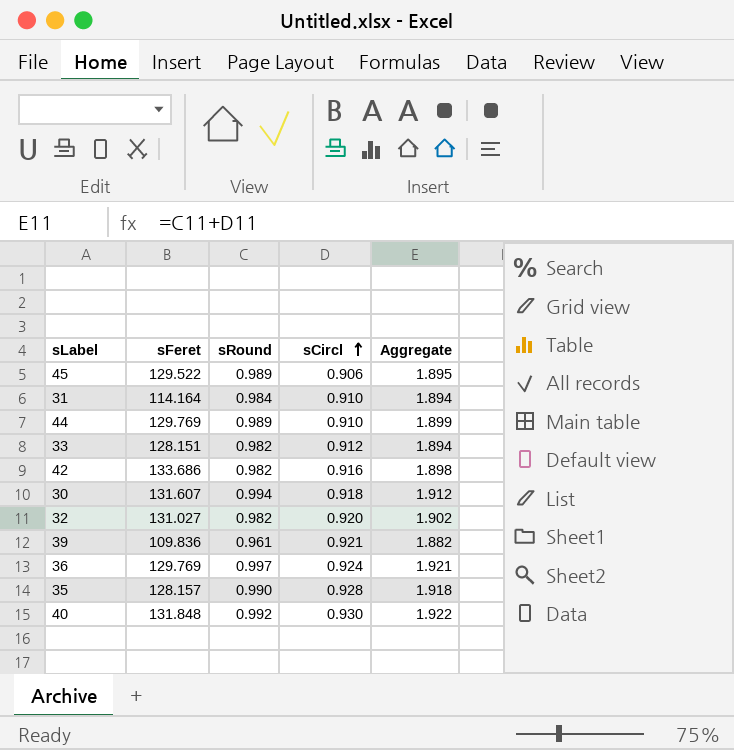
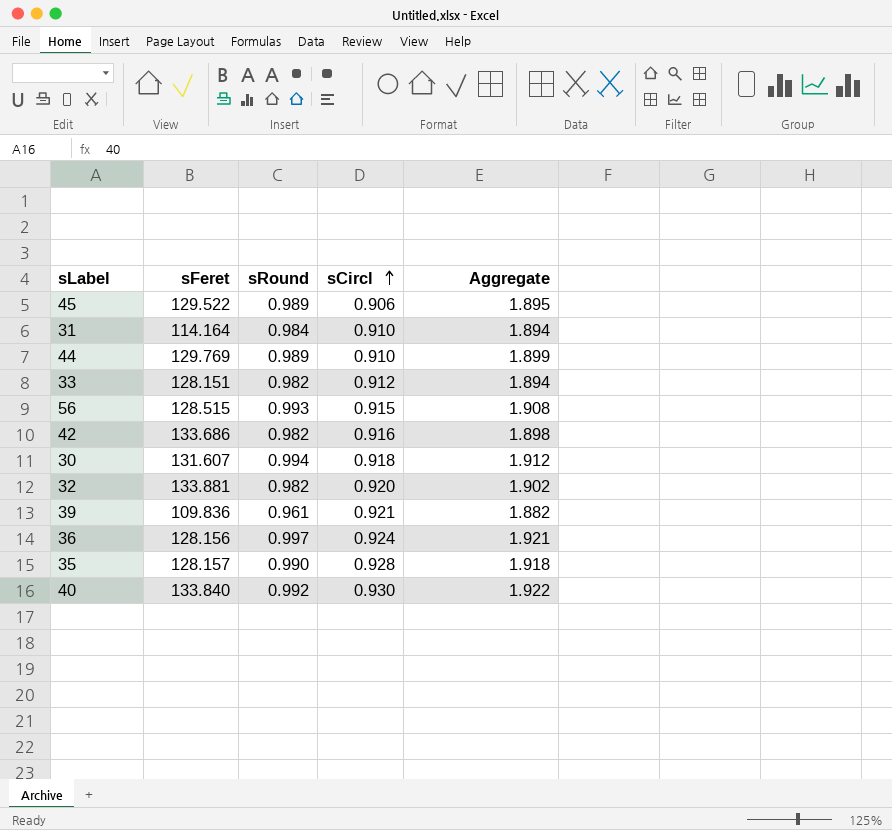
row 56: none -> 128.515 | 0.993 | 0.915 | 1.908
32 | sFeret: 131.027 -> 133.881
36 | sFeret: 129.769 -> 128.156
40 | sFeret: 131.848 -> 133.840

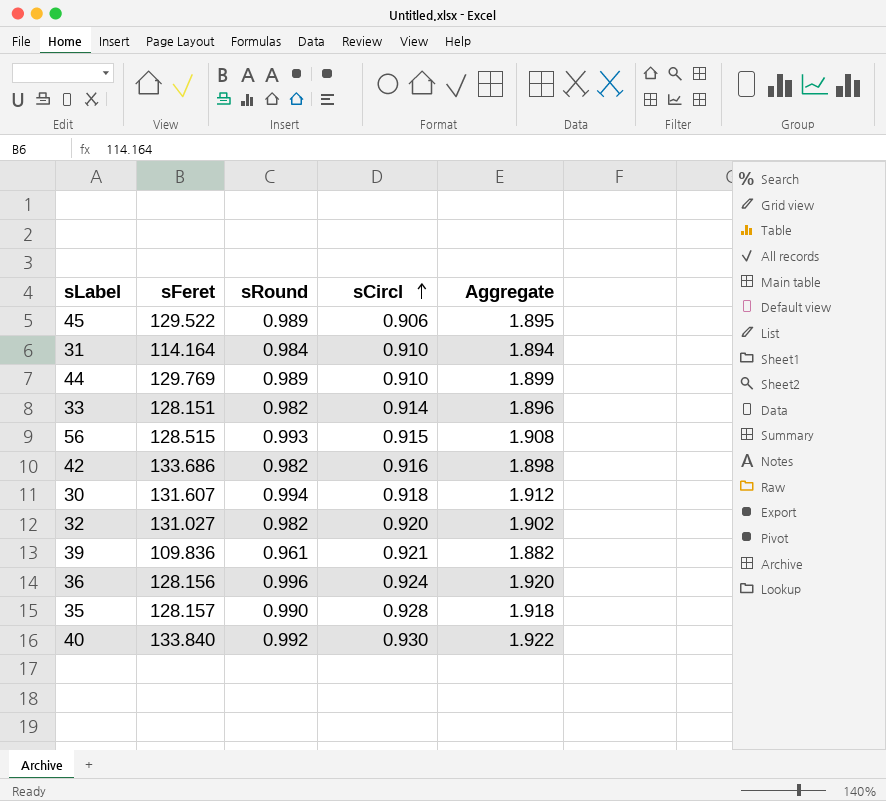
33 | sCircl: 0.912 -> 0.914
33 | Aggregate: 1.894 -> 1.896
32 | sFeret: 133.881 -> 131.027
36 | sRound: 0.997 -> 0.996
36 | Aggregate: 1.921 -> 1.920

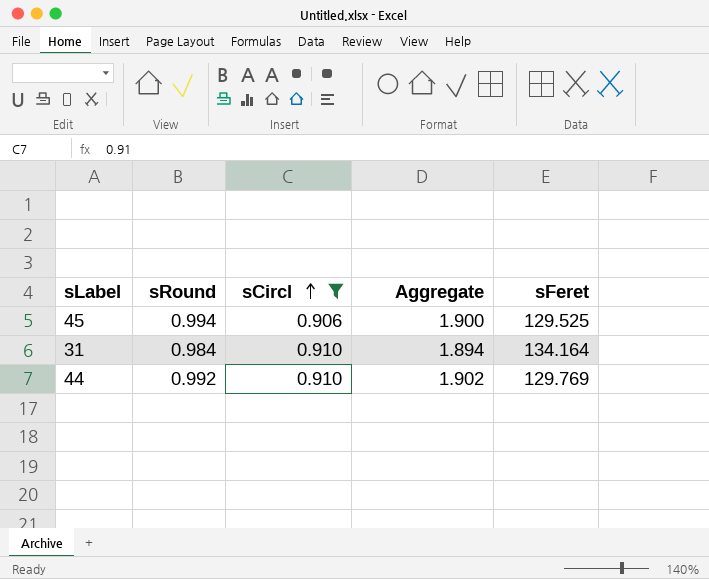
filter: none -> sCircl <= 0.910
column sFeret | position: 2 -> 5
45 | sRound: 0.989 -> 0.994
45 | Aggregate: 1.895 -> 1.900
45 | sFeret: 129.522 -> 129.525
31 | sFeret: 114.164 -> 134.164
44 | sRound: 0.989 -> 0.992
44 | Aggregate: 1.899 -> 1.902

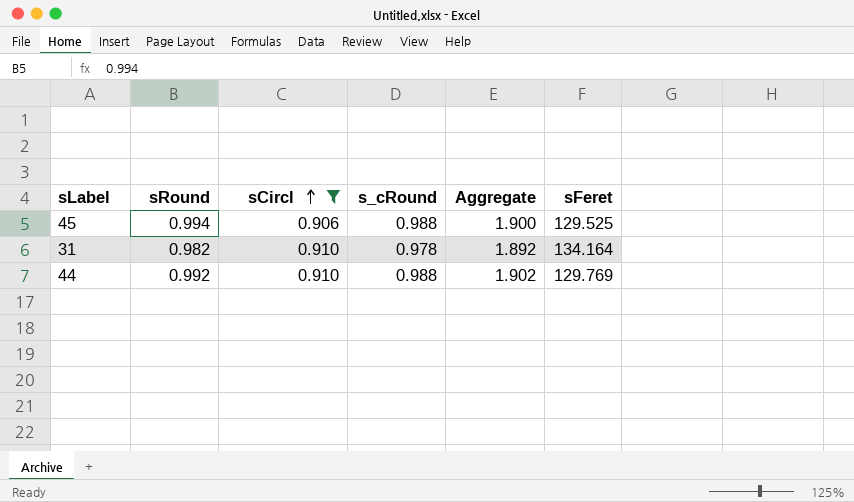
column s_cRound | position: none -> 4
31 | sRound: 0.984 -> 0.982
31 | Aggregate: 1.894 -> 1.892

